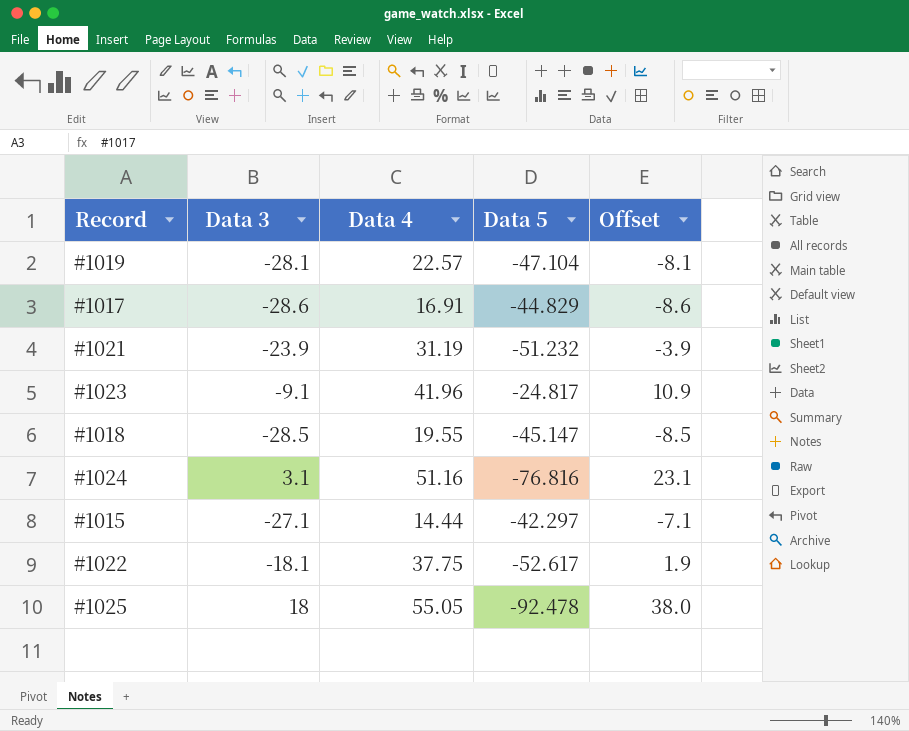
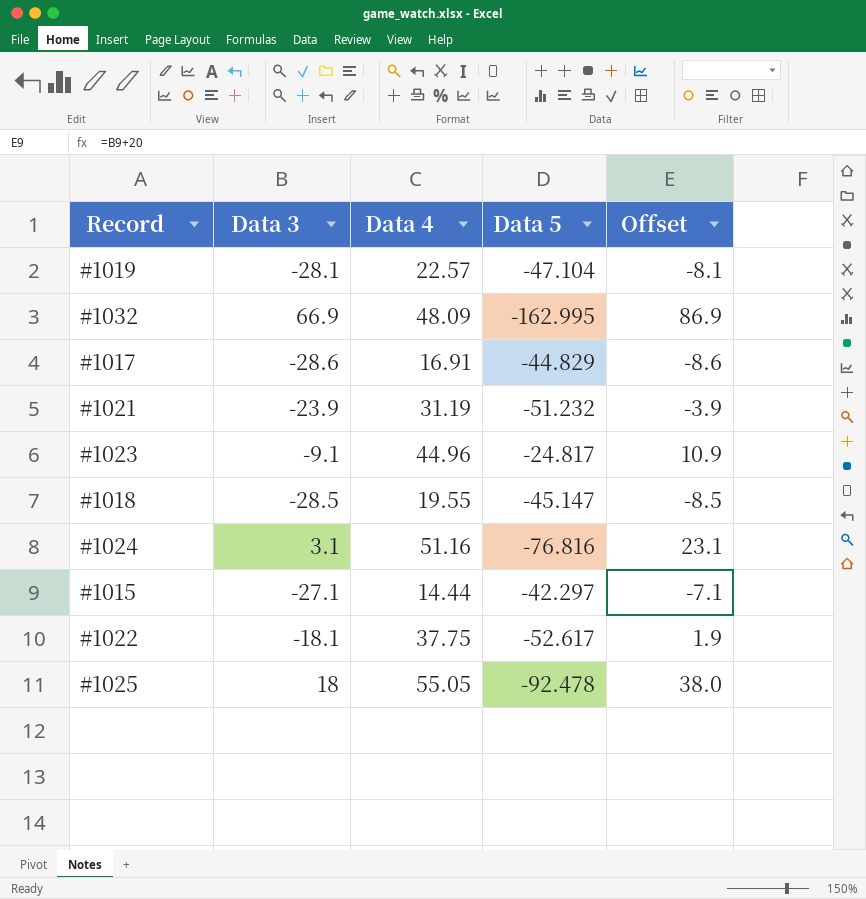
row #1032: none -> 66.9 | 48.09 | -162.995 | 86.9
#1023 | Data 4: 41.96 -> 44.96

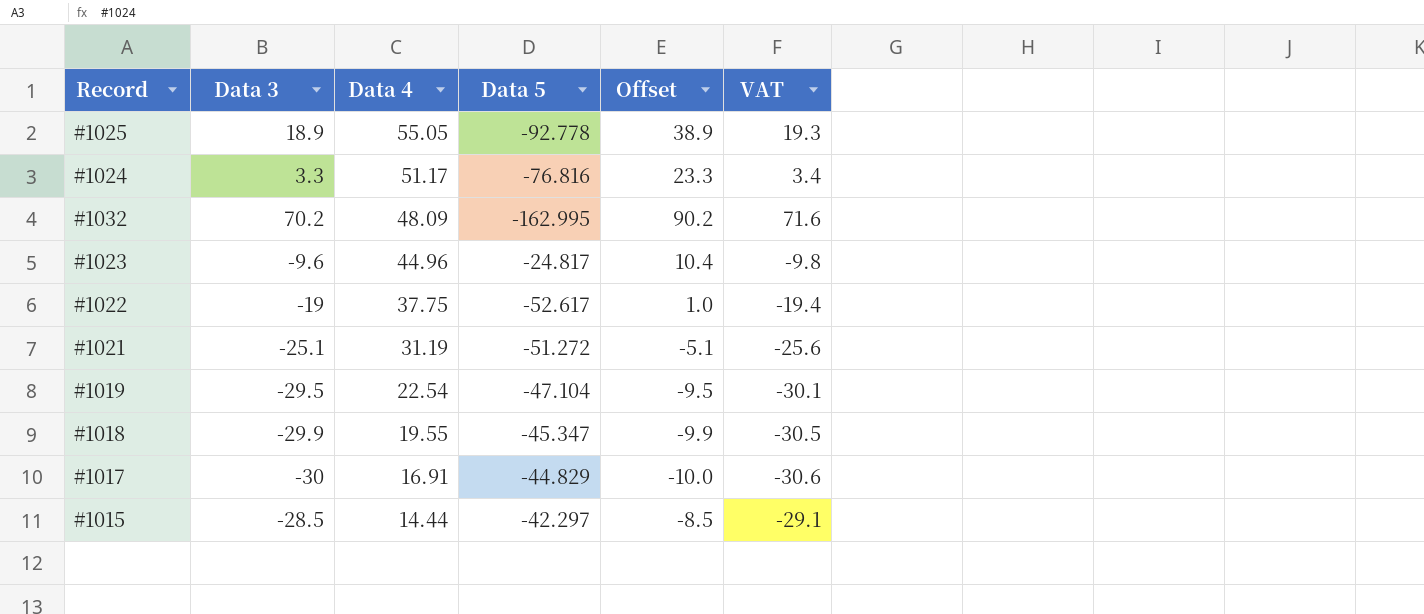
row order: none -> Data 4 descending
column VAT | formula: none -> [Data 3] * 1.02
#1025 | Data 3: 18 -> 18.9
#1025 | Data 5: -92.478 -> -92.778
#1025 | Offset: 38.0 -> 38.9
#1024 | Data 3: 3.1 -> 3.3
#1024 | Data 4: 51.16 -> 51.17
#1024 | Offset: 23.1 -> 23.3
#1032 | Data 3: 66.9 -> 70.2
#1032 | Offset: 86.9 -> 90.2
#1023 | Data 3: -9.1 -> -9.6
#1023 | Offset: 10.9 -> 10.4
#1022 | Data 3: -18.1 -> -19
#1022 | Offset: 1.9 -> 1.0
#1021 | Data 3: -23.9 -> -25.1
#1021 | Data 5: -51.232 -> -51.272
#1021 | Offset: -3.9 -> -5.1
#1019 | Data 3: -28.1 -> -29.5
#1019 | Data 4: 22.57 -> 22.54
#1019 | Offset: -8.1 -> -9.5
#1018 | Data 3: -28.5 -> -29.9
#1018 | Data 5: -45.147 -> -45.347
#1018 | Offset: -8.5 -> -9.9
#1017 | Data 3: -28.6 -> -30
#1017 | Offset: -8.6 -> -10.0
#1015 | Data 3: -27.1 -> -28.5
#1015 | Offset: -7.1 -> -8.5

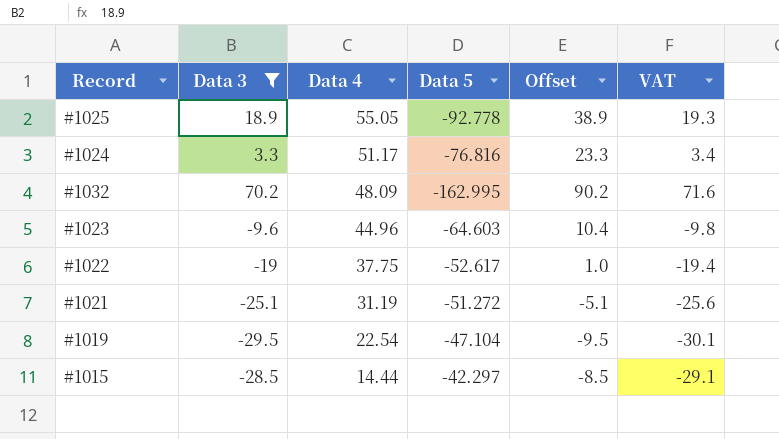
filter: none -> Data 3 >= -29.5
#1023 | Data 5: -24.817 -> -64.603

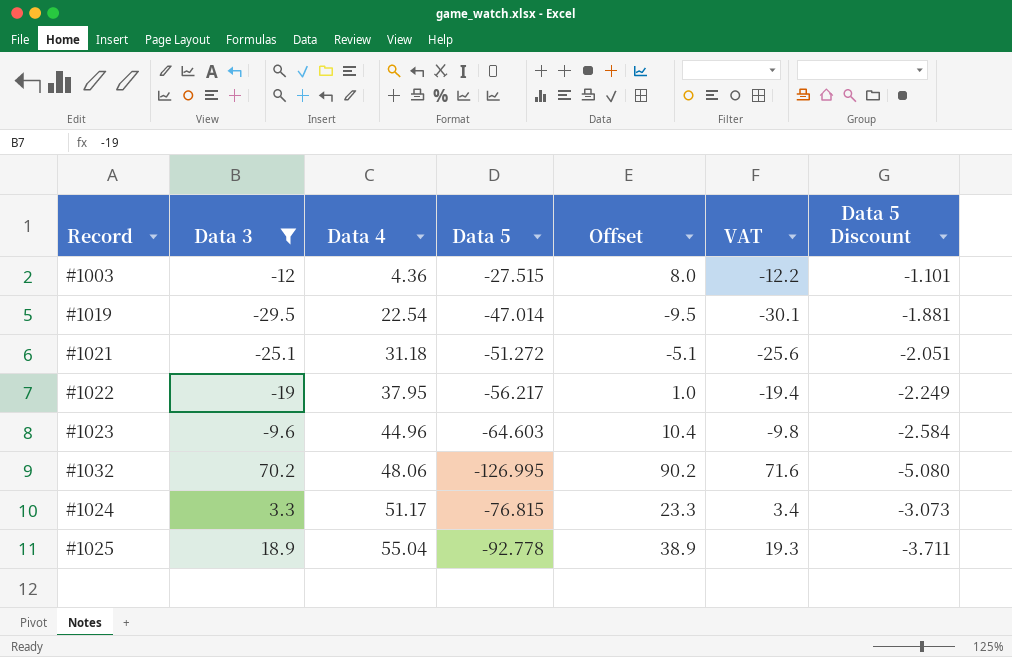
row order: Data 4 descending -> Data 4 ascending
column Data 5 Discount | formula: none -> [Data 5] * 0.04
row #1015: -28.5 | 14.44 | -42.297 | -8.5 | -29.1 -> none
row #1003: none -> -12 | 4.36 | -27.515 | 8.0 | -12.2 | -1.101
#1019 | Data 5: -47.104 -> -47.014
#1021 | Data 4: 31.19 -> 31.18
#1022 | Data 4: 37.75 -> 37.95
#1022 | Data 5: -52.617 -> -56.217
#1032 | Data 4: 48.09 -> 48.06
#1032 | Data 5: -162.995 -> -126.995
#1024 | Data 5: -76.816 -> -76.815
#1025 | Data 4: 55.05 -> 55.04

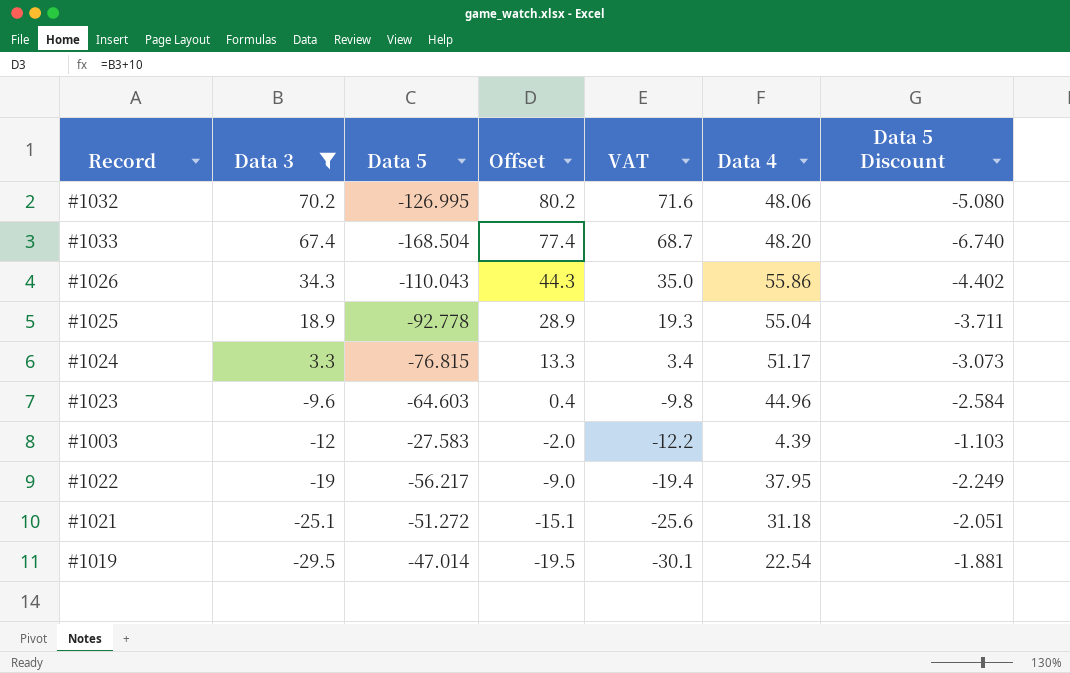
row order: Data 4 ascending -> Data 3 descending
column Offset | formula: [Data 3] + 20 -> [Data 3] + 10
column Data 4 | position: 3 -> 6
row #1033: none -> 67.4 | -168.504 | 77.4 | 68.7 | 48.20 | -6.740
row #1026: none -> 34.3 | -110.043 | 44.3 | 35.0 | 55.86 | -4.402
#1003 | Data 5: -27.515 -> -27.583
#1003 | Data 4: 4.36 -> 4.39
#1003 | Data 5 Discount: -1.101 -> -1.103

